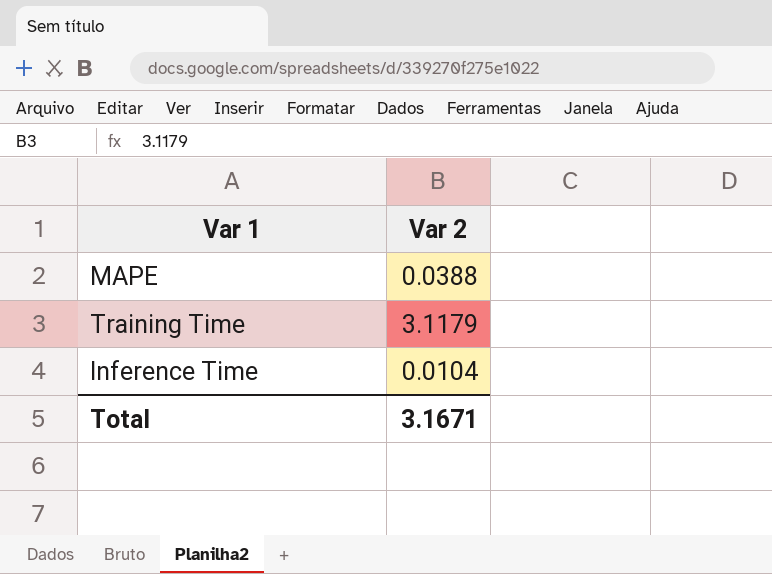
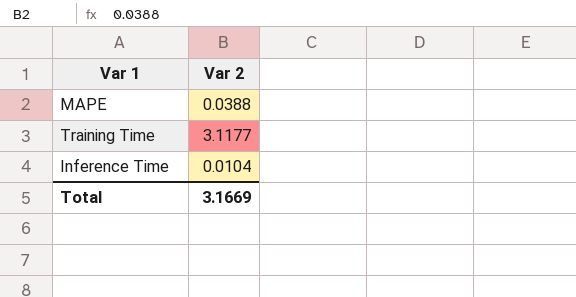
Training Time | Var 2: 3.1179 -> 3.1177
Total | Var 2: 3.1671 -> 3.1669

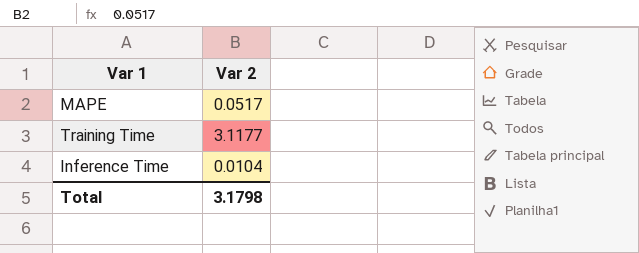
MAPE | Var 2: 0.0388 -> 0.0517
Total | Var 2: 3.1669 -> 3.1798

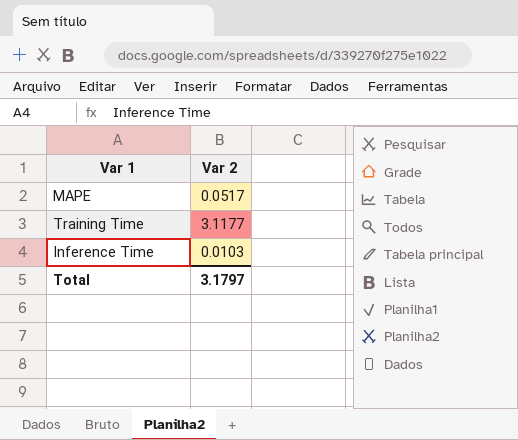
Inference Time | Var 2: 0.0104 -> 0.0103
Total | Var 2: 3.1798 -> 3.1797

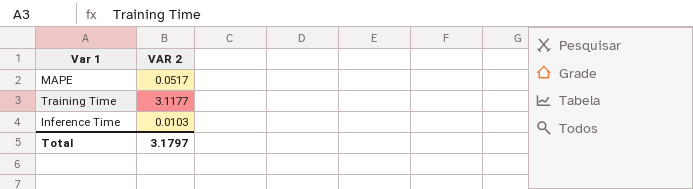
column name: Var 2 -> VAR 2

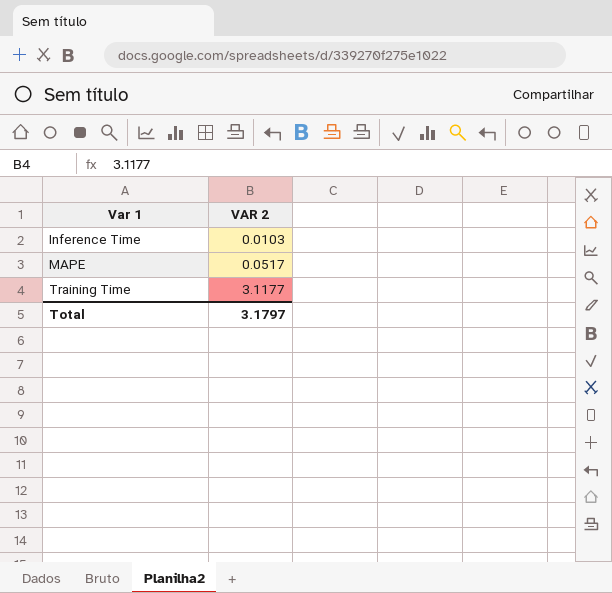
row order: none -> Var 1 ascending

